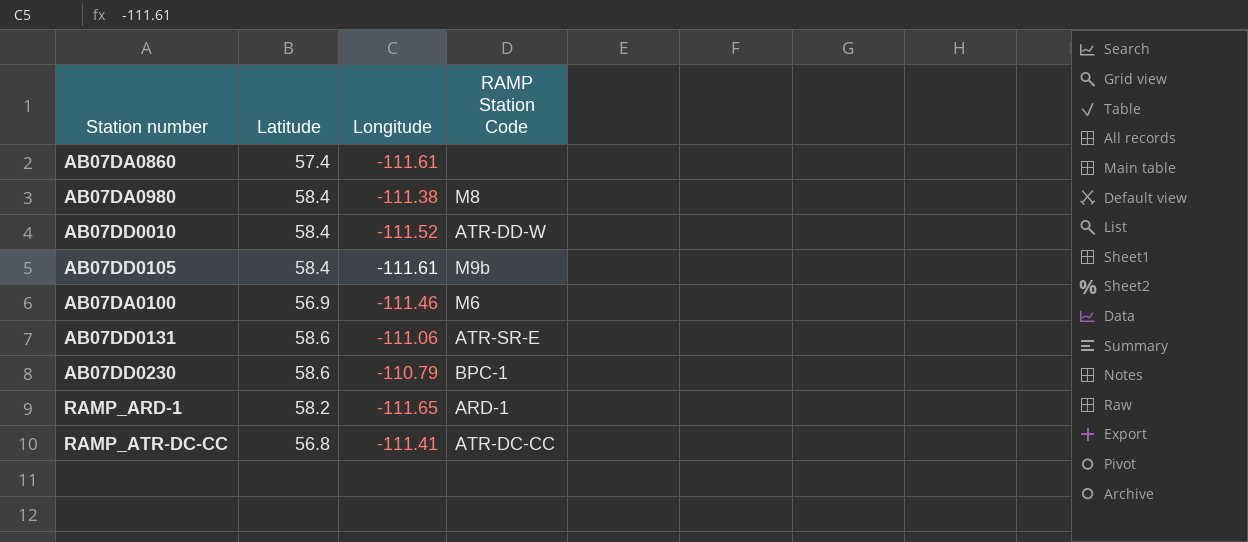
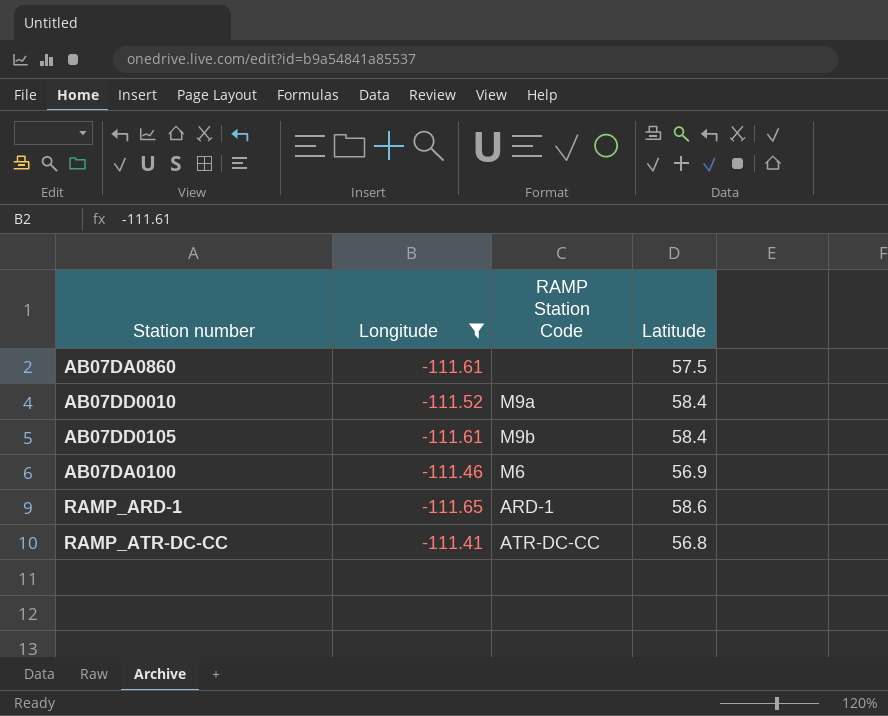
filter: none -> Longitude <= -111.41
column Latitude | position: 2 -> 4
AB07DA0860 | Latitude: 57.4 -> 57.5
AB07DD0010 | RAMP Station Code: ATR-DD-W -> M9a
RAMP_ARD-1 | Latitude: 58.2 -> 58.6

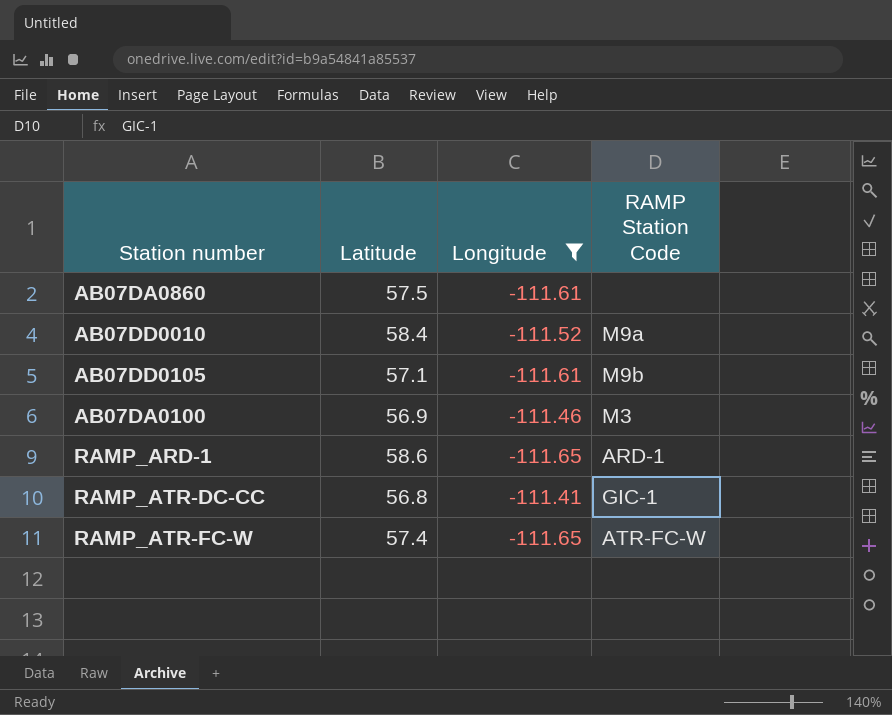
column Latitude | position: 4 -> 2
AB07DD0105 | Latitude: 58.4 -> 57.1
AB07DA0100 | RAMP Station Code: M6 -> M3
RAMP_ATR-DC-CC | RAMP Station Code: ATR-DC-CC -> GIC-1
row RAMP_ATR-FC-W: none -> 57.4 | -111.65 | ATR-FC-W

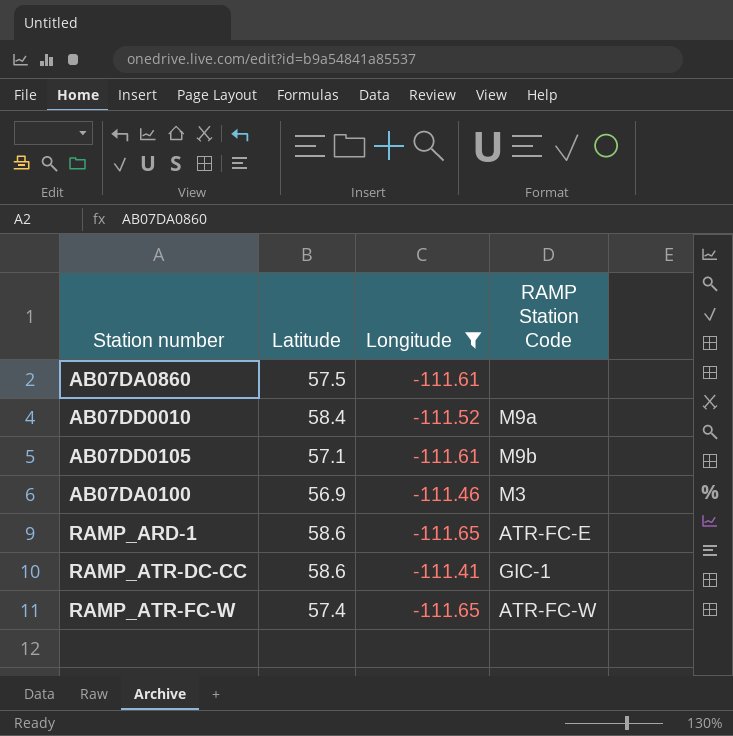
RAMP_ARD-1 | RAMP Station Code: ARD-1 -> ATR-FC-E
RAMP_ATR-DC-CC | Latitude: 56.8 -> 58.6

